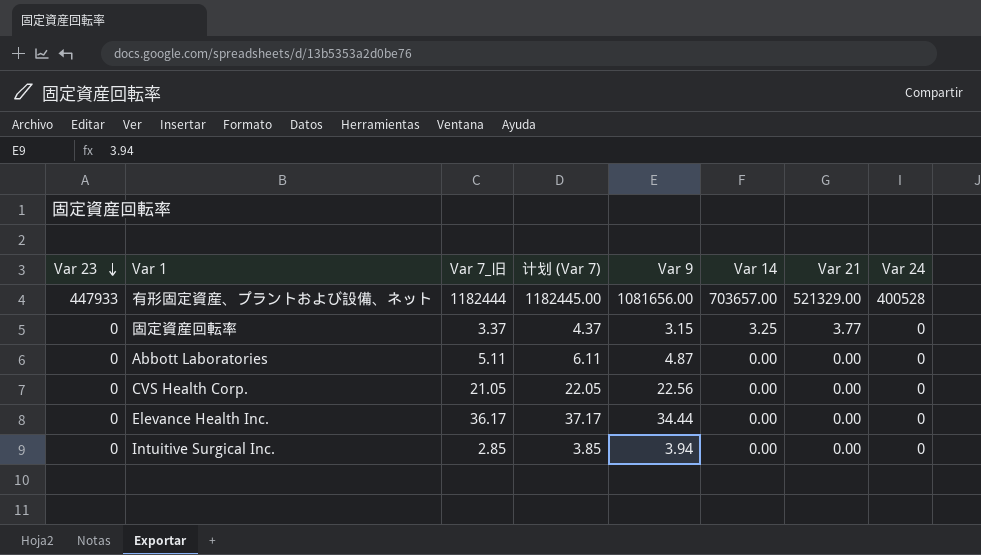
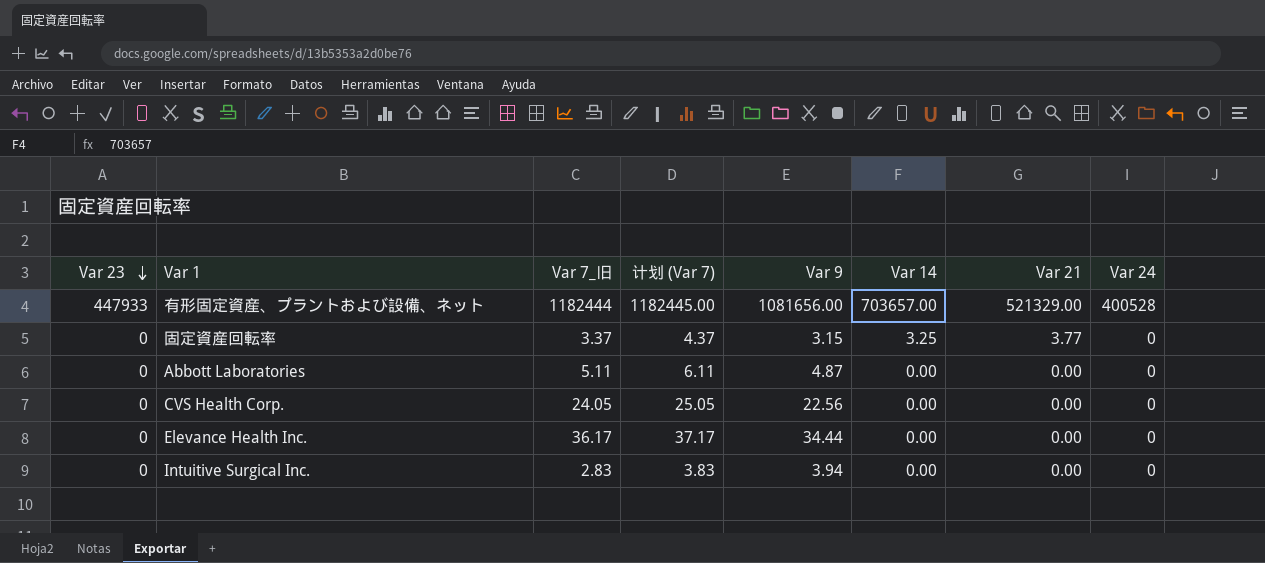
CVS Health Corp. | Var 7_旧: 21.05 -> 24.05
CVS Health Corp. | 计划 (Var 7): 22.05 -> 25.05
Intuitive Surgical Inc. | Var 7_旧: 2.85 -> 2.83
Intuitive Surgical Inc. | 计划 (Var 7): 3.85 -> 3.83

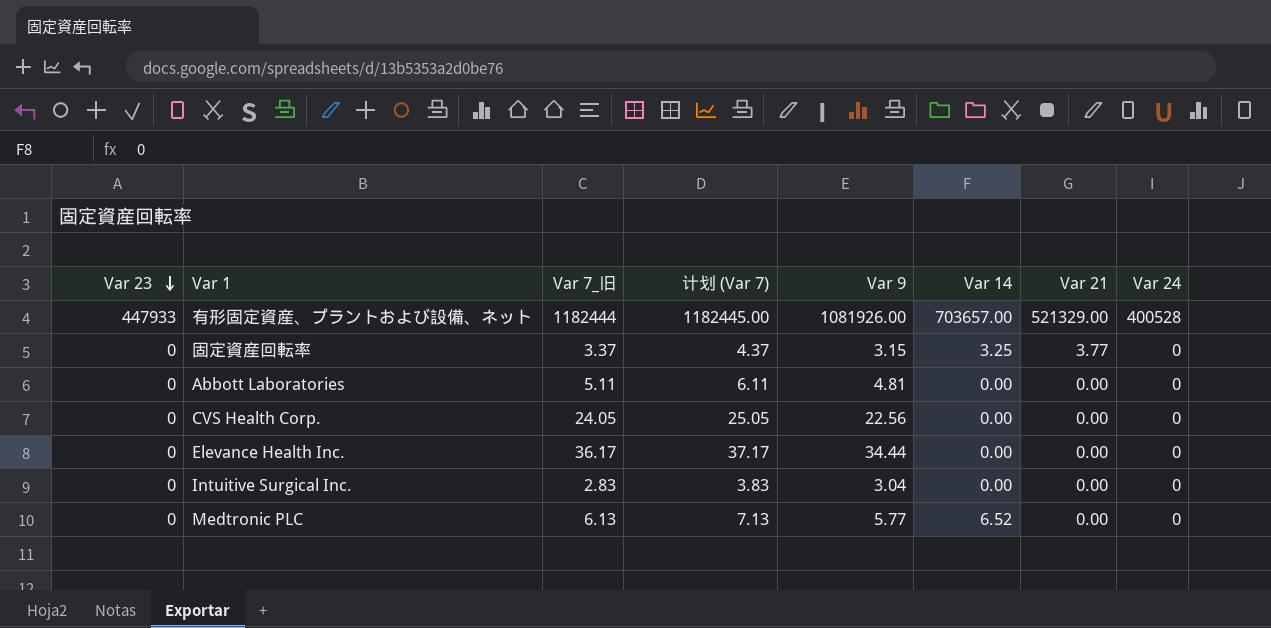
有形固定資産、プラントおよび設備、ネット | Var 9: 1081656.00 -> 1081926.00
Abbott Laboratories | Var 9: 4.87 -> 4.81
Intuitive Surgical Inc. | Var 9: 3.94 -> 3.04
row Medtronic PLC: none -> 0 | 6.13 | 7.13 | 5.77 | 6.52 | 0.00 | 0

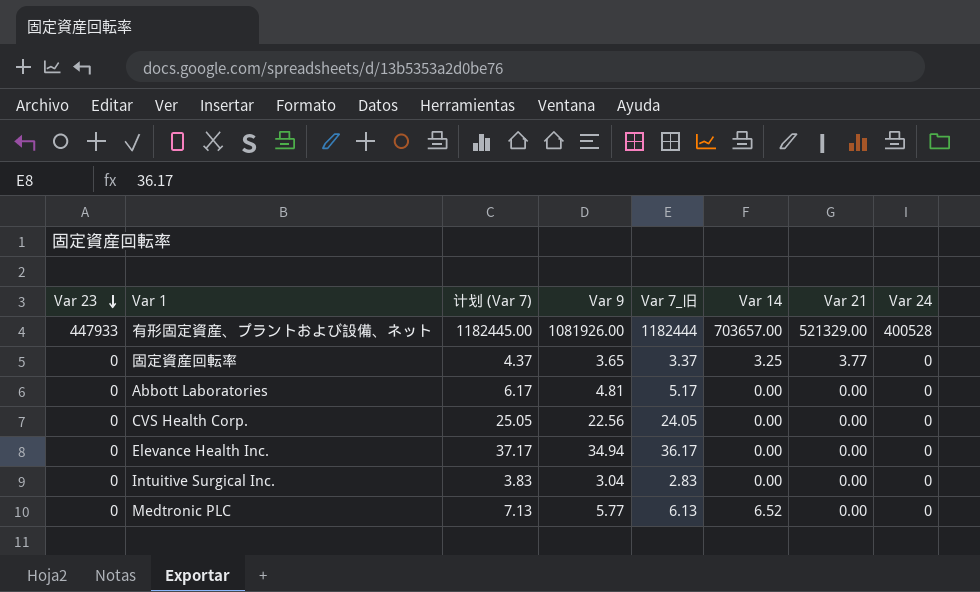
column Var 7_旧 | position: 3 -> 5
固定資産回転率 | Var 9: 3.15 -> 3.65
Abbott Laboratories | 计划 (Var 7): 6.11 -> 6.17
Abbott Laboratories | Var 7_旧: 5.11 -> 5.17
Elevance Health Inc. | Var 9: 34.44 -> 34.94

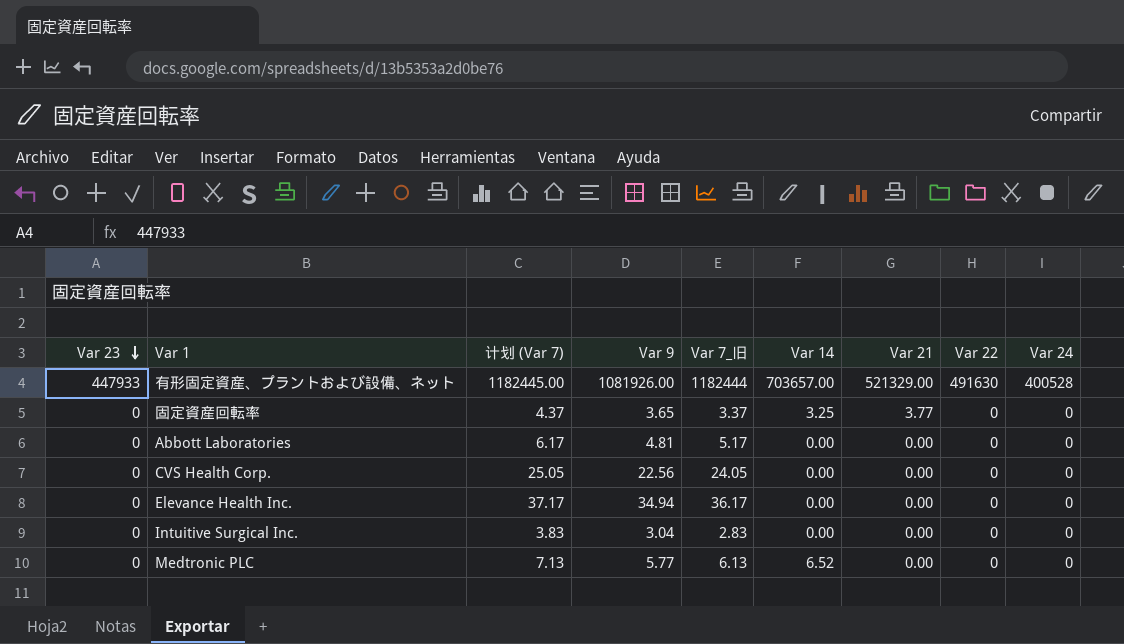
column Var 22 | position: none -> 8

